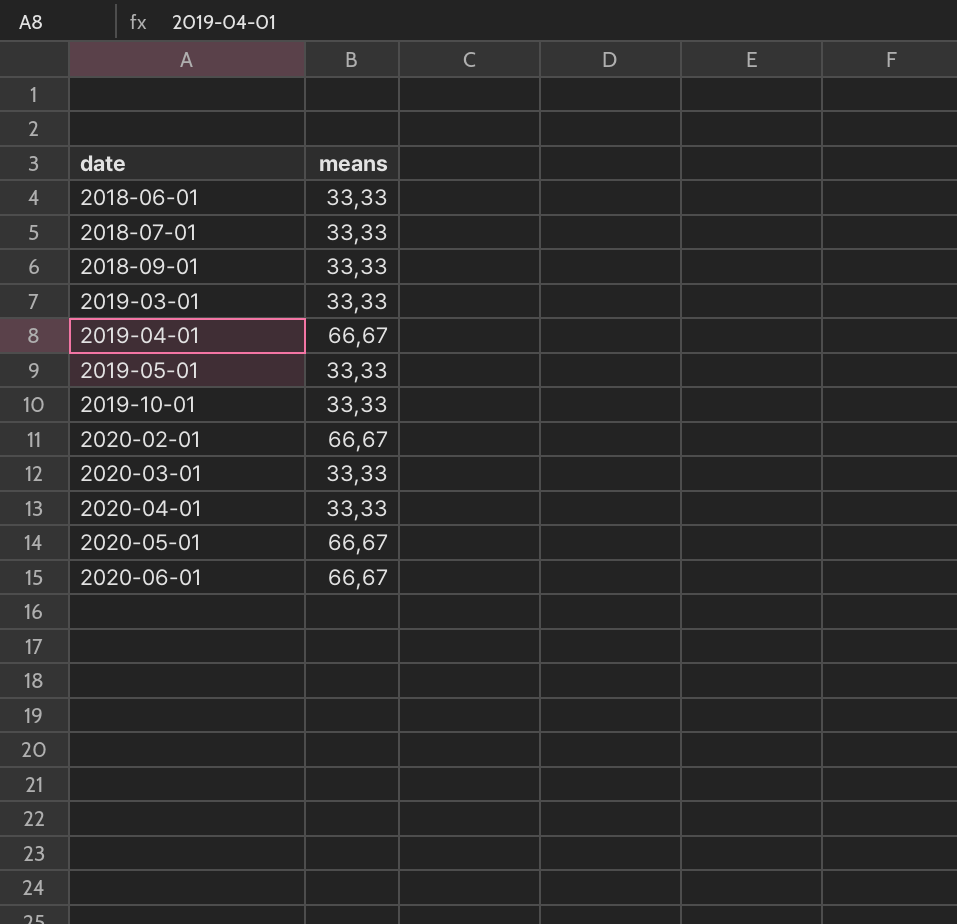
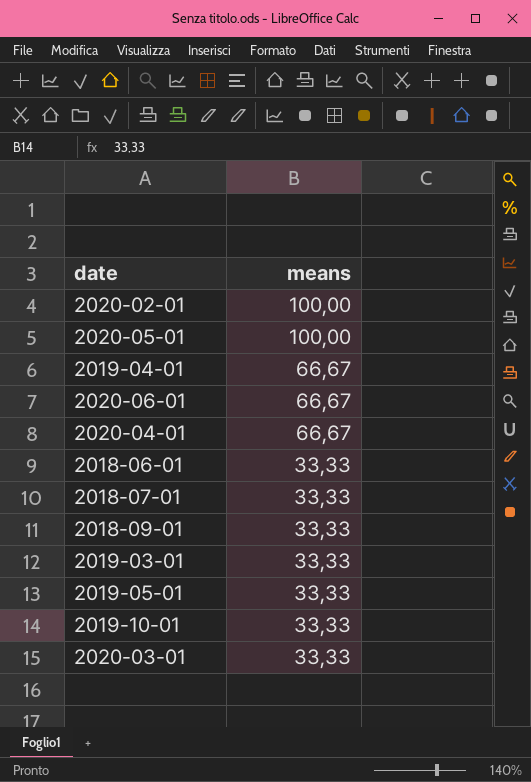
row order: date ascending -> means descending
2020-02-01 | means: 66,67 -> 100,00
2020-05-01 | means: 66,67 -> 100,00
2020-04-01 | means: 33,33 -> 66,67

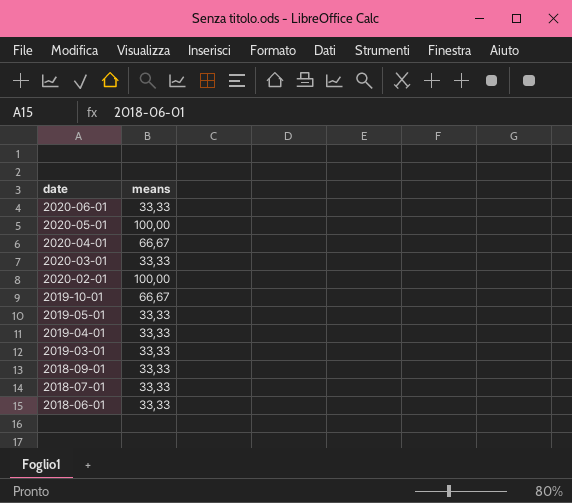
row order: means descending -> date descending
2020-06-01 | means: 66,67 -> 33,33
2019-10-01 | means: 33,33 -> 66,67
2019-04-01 | means: 66,67 -> 33,33

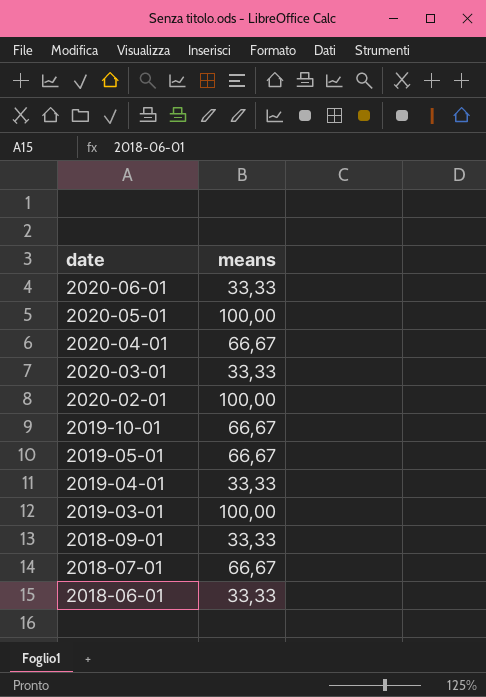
2019-05-01 | means: 33,33 -> 66,67
2019-03-01 | means: 33,33 -> 100,00
2018-07-01 | means: 33,33 -> 66,67

